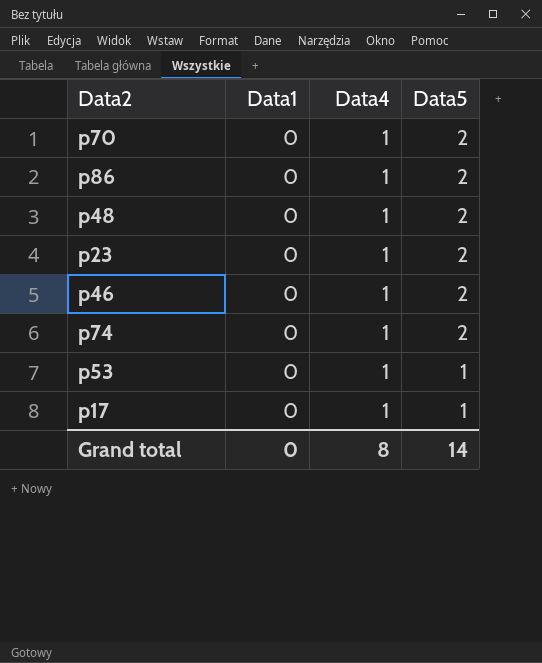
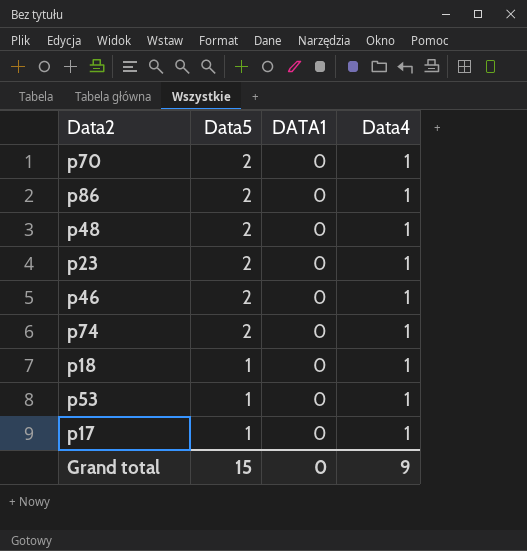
column Data5 | position: 4 -> 2
column name: Data1 -> DATA1
row p18: none -> 1 | 0 | 1
Grand total | Data5: 14 -> 15
Grand total | Data4: 8 -> 9

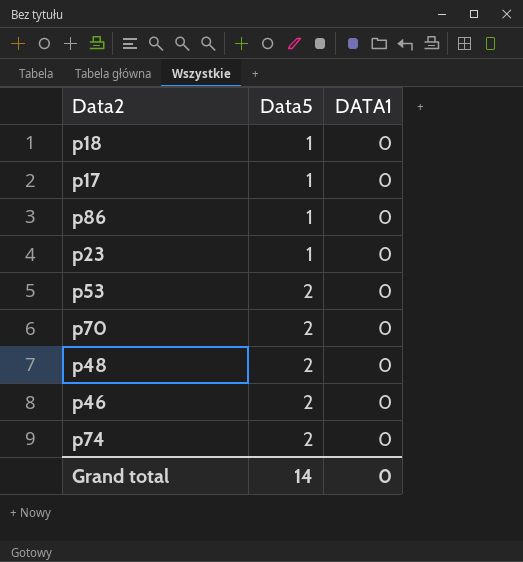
row order: Data5 descending -> Data5 ascending
column Data4 | position: 4 -> none
p86 | Data5: 2 -> 1
p23 | Data5: 2 -> 1
p53 | Data5: 1 -> 2
Grand total | Data5: 15 -> 14

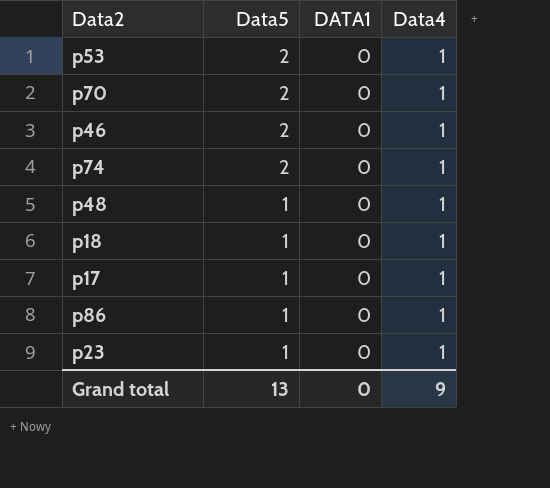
row order: Data5 ascending -> Data5 descending
column Data4 | position: none -> 4
p48 | Data5: 2 -> 1
Grand total | Data5: 14 -> 13

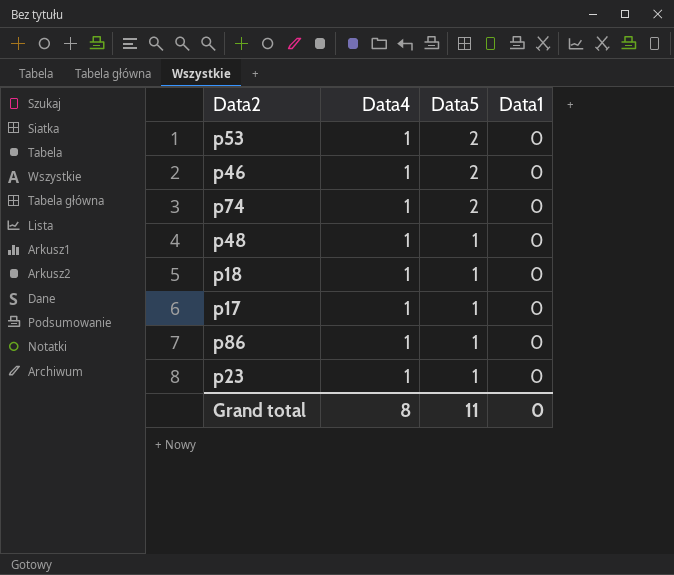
column Data4 | position: 4 -> 2
column name: DATA1 -> Data1
row p70: 2 | 0 | 1 -> none
Grand total | Data4: 9 -> 8
Grand total | Data5: 13 -> 11

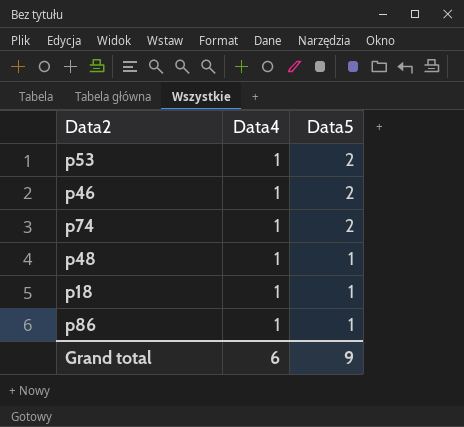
column Data1 | position: 4 -> none
row p17: 1 | 1 | 0 -> none
row p23: 1 | 1 | 0 -> none
Grand total | Data4: 8 -> 6
Grand total | Data5: 11 -> 9

